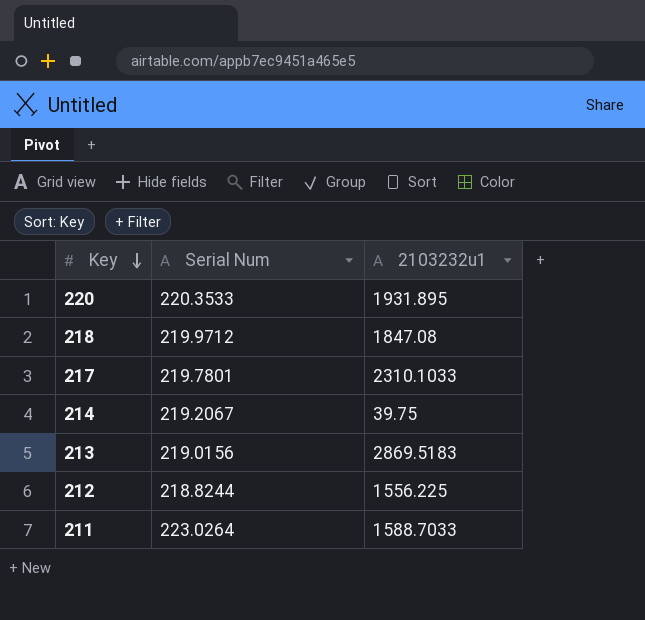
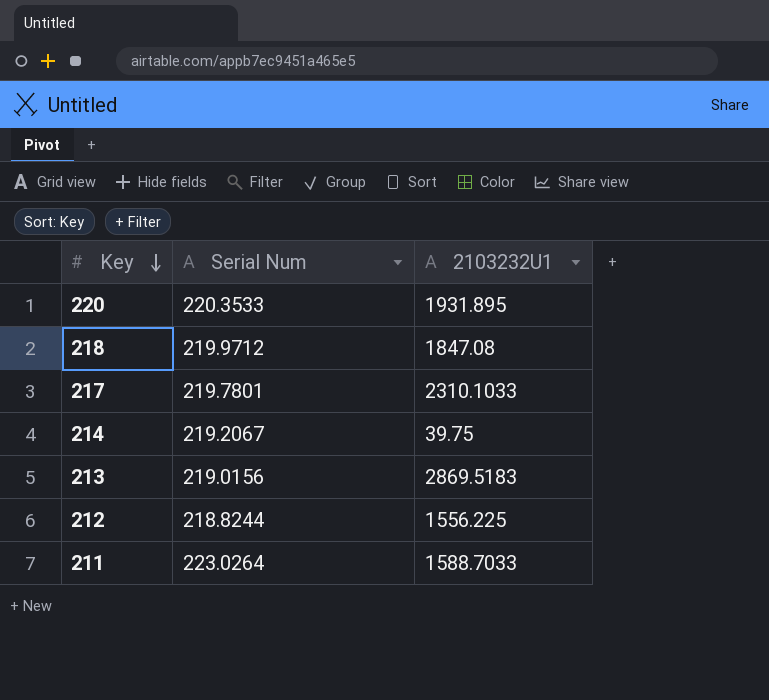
column name: 2103232u1 -> 2103232U1

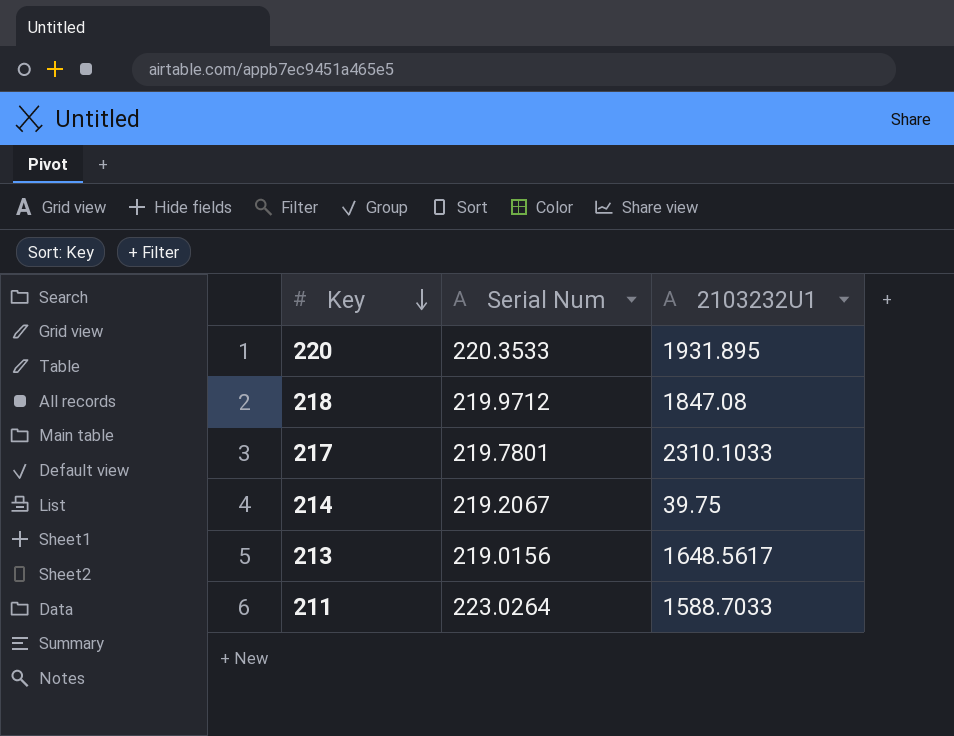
row 212: 218.8244 | 1556.225 -> none
213 | 2103232U1: 2869.5183 -> 1648.5617

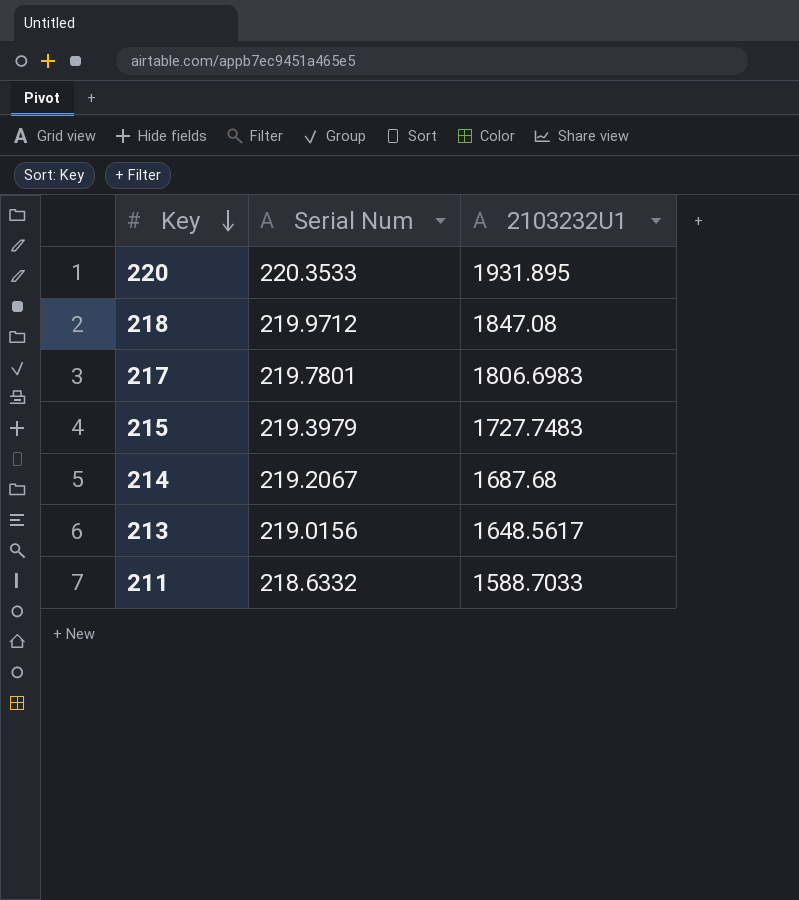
217 | 2103232U1: 2310.1033 -> 1806.6983
row 215: none -> 219.3979 | 1727.7483
214 | 2103232U1: 39.75 -> 1687.68
211 | Serial Num: 223.0264 -> 218.6332

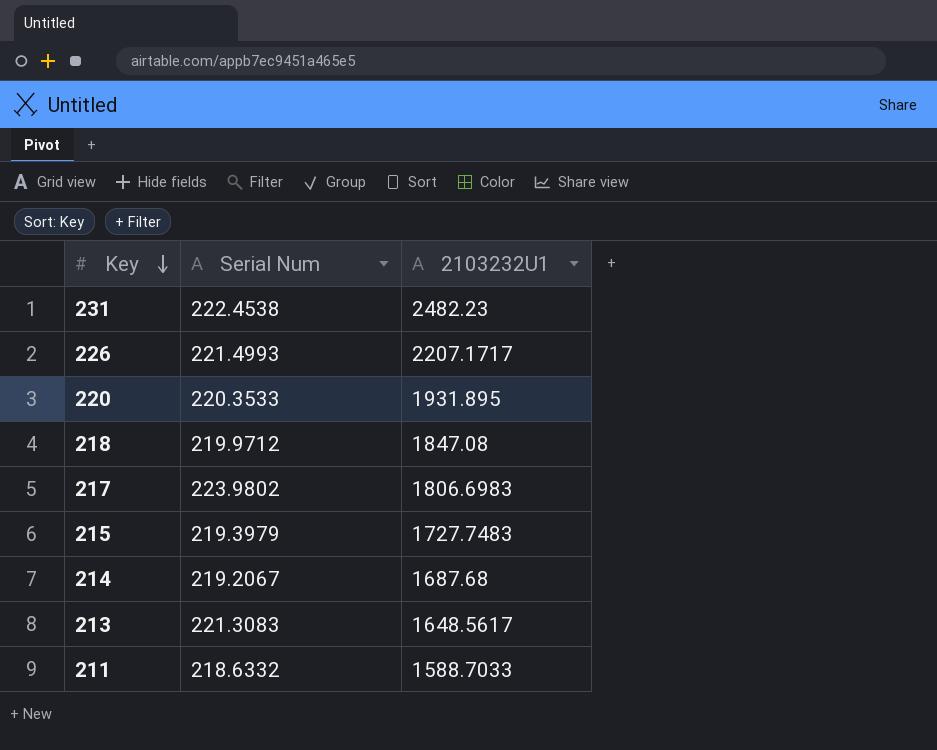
row 231: none -> 222.4538 | 2482.23
row 226: none -> 221.4993 | 2207.1717
217 | Serial Num: 219.7801 -> 223.9802
213 | Serial Num: 219.0156 -> 221.3083

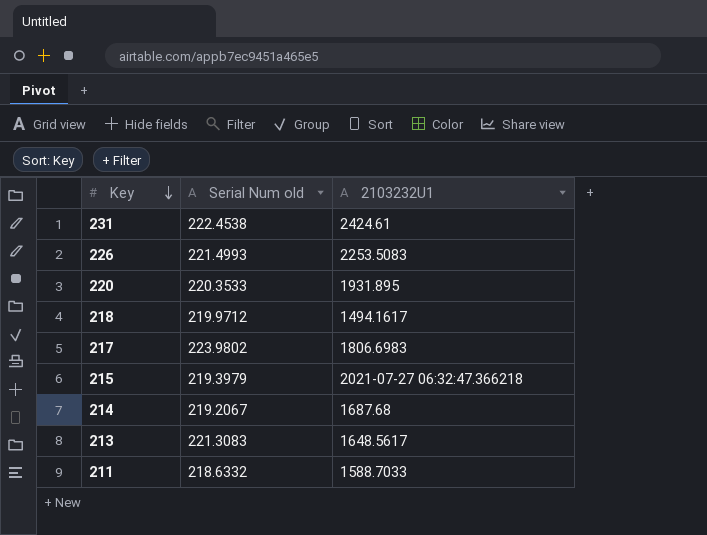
column name: Serial Num -> Serial Num old
231 | 2103232U1: 2482.23 -> 2424.61
226 | 2103232U1: 2207.1717 -> 2253.5083
218 | 2103232U1: 1847.08 -> 1494.1617
215 | 2103232U1: 1727.7483 -> 2021-07-27 06:32:47.366218

